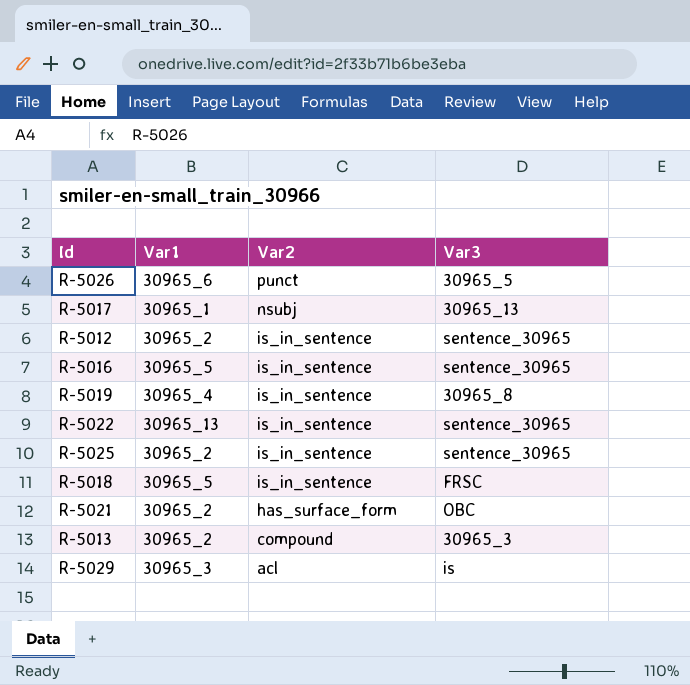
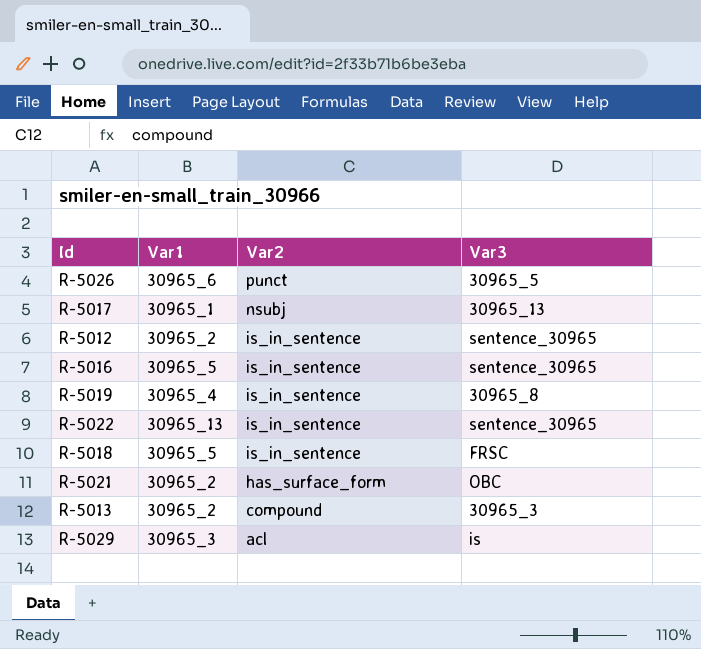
row R-5025: 30965_2 | is_in_sentence | sentence_30965 -> none

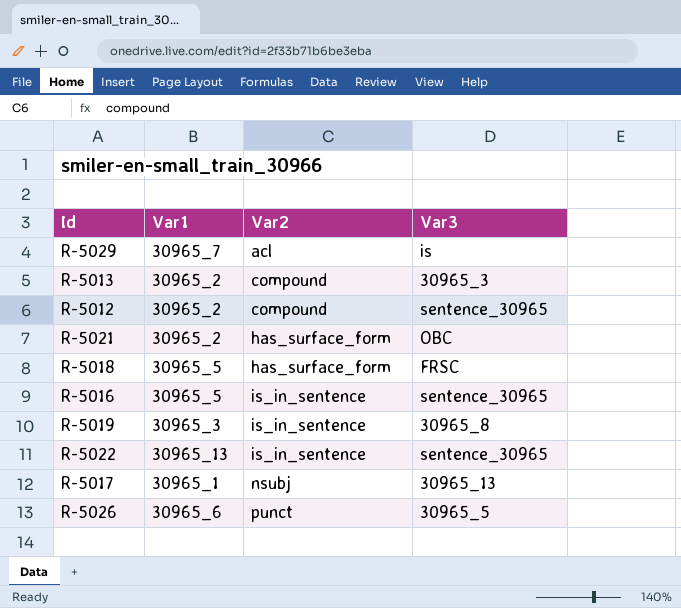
row order: Var2 descending -> Var2 ascending
R-5029 | Var1: 30965_3 -> 30965_7
R-5012 | Var2: is_in_sentence -> compound
R-5018 | Var2: is_in_sentence -> has_surface_form
R-5019 | Var1: 30965_4 -> 30965_3

